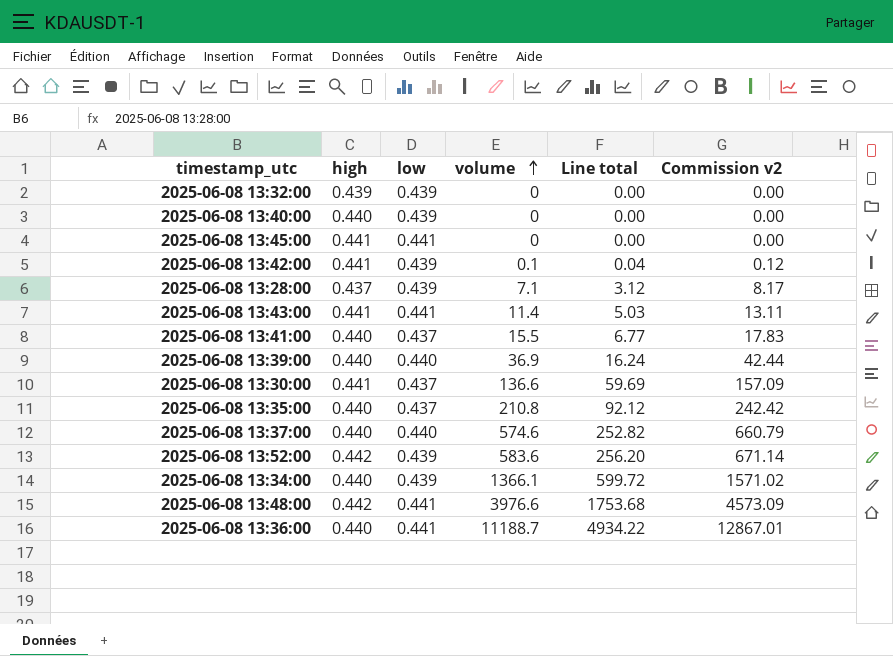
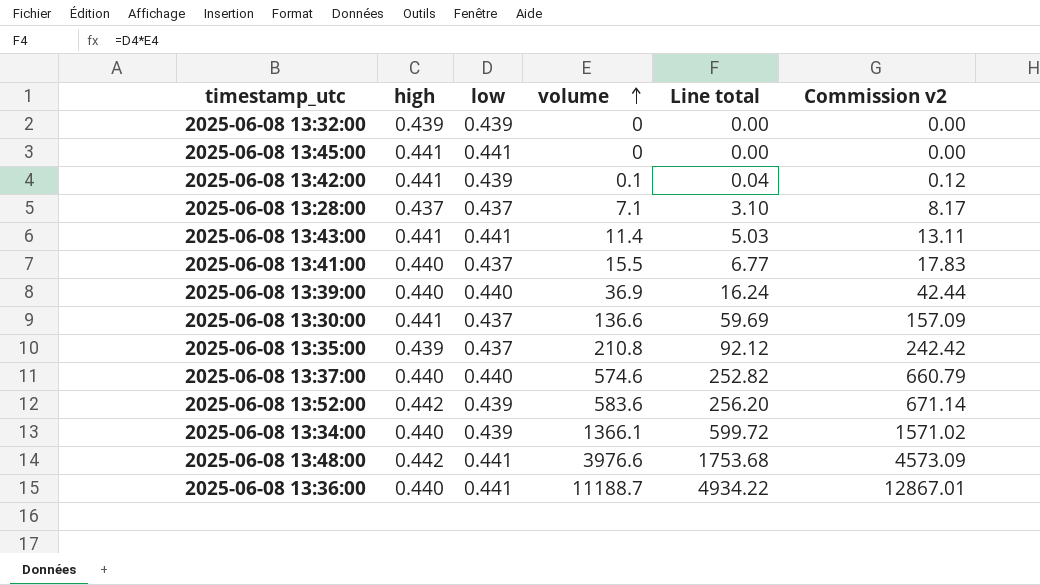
row 2025-06-08 13:40:00: 0.440 | 0.439 | 0 | 0.00 | 0.00 -> none
2025-06-08 13:28:00 | low: 0.439 -> 0.437
2025-06-08 13:28:00 | Line total: 3.12 -> 3.10
2025-06-08 13:35:00 | high: 0.440 -> 0.439

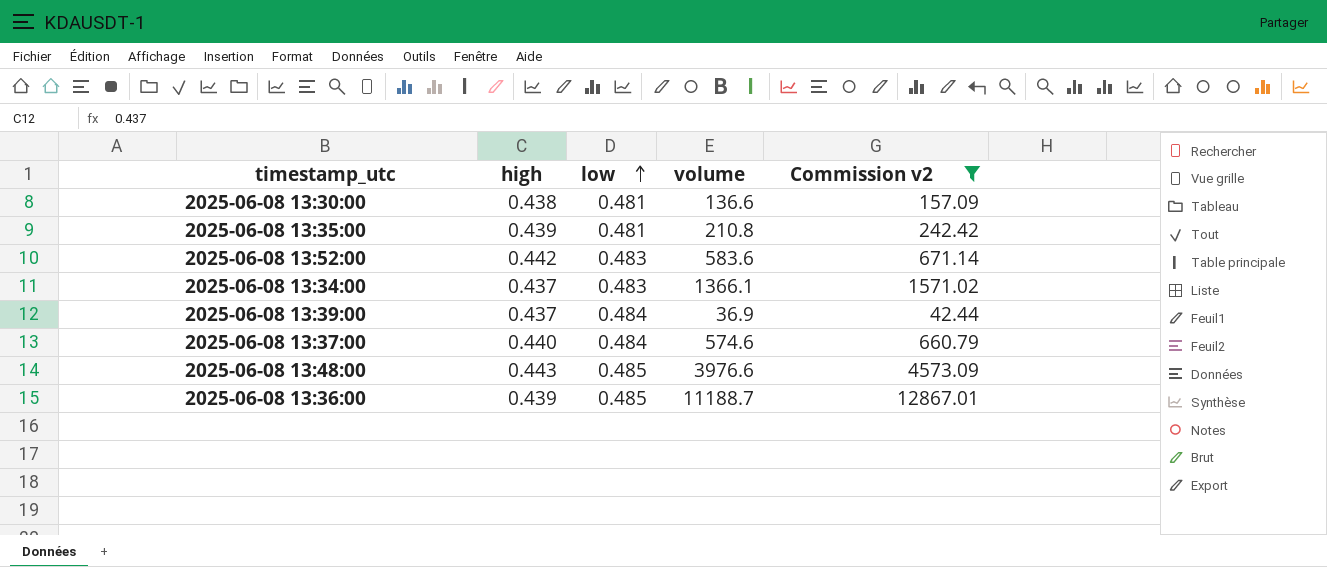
filter: none -> Commission v2 >= 42.44
row order: volume ascending -> low ascending
column Line total | formula: [low] * [volume] -> none
2025-06-08 13:30:00 | high: 0.441 -> 0.438
2025-06-08 13:30:00 | low: 0.437 -> 0.481
2025-06-08 13:35:00 | low: 0.437 -> 0.481
2025-06-08 13:52:00 | low: 0.439 -> 0.483
2025-06-08 13:34:00 | high: 0.440 -> 0.437
2025-06-08 13:34:00 | low: 0.439 -> 0.483
2025-06-08 13:39:00 | high: 0.440 -> 0.437
2025-06-08 13:39:00 | low: 0.440 -> 0.484
2025-06-08 13:37:00 | low: 0.440 -> 0.484
2025-06-08 13:48:00 | high: 0.442 -> 0.443
2025-06-08 13:48:00 | low: 0.441 -> 0.485
2025-06-08 13:36:00 | high: 0.440 -> 0.439
2025-06-08 13:36:00 | low: 0.441 -> 0.485

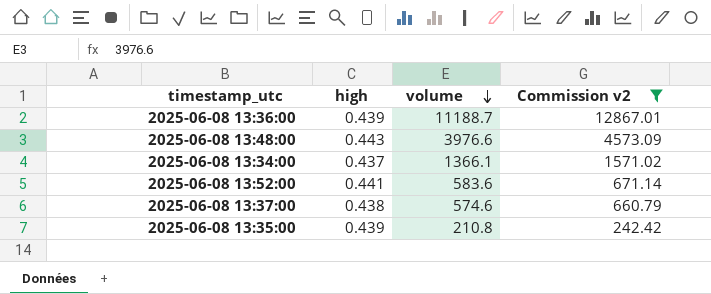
row order: low ascending -> volume descending
column low | position: 3 -> none
row 2025-06-08 13:30:00: 0.438 | 0.481 | 136.6 | 157.09 -> none
row 2025-06-08 13:39:00: 0.437 | 0.484 | 36.9 | 42.44 -> none
2025-06-08 13:52:00 | high: 0.442 -> 0.441
2025-06-08 13:37:00 | high: 0.440 -> 0.438

